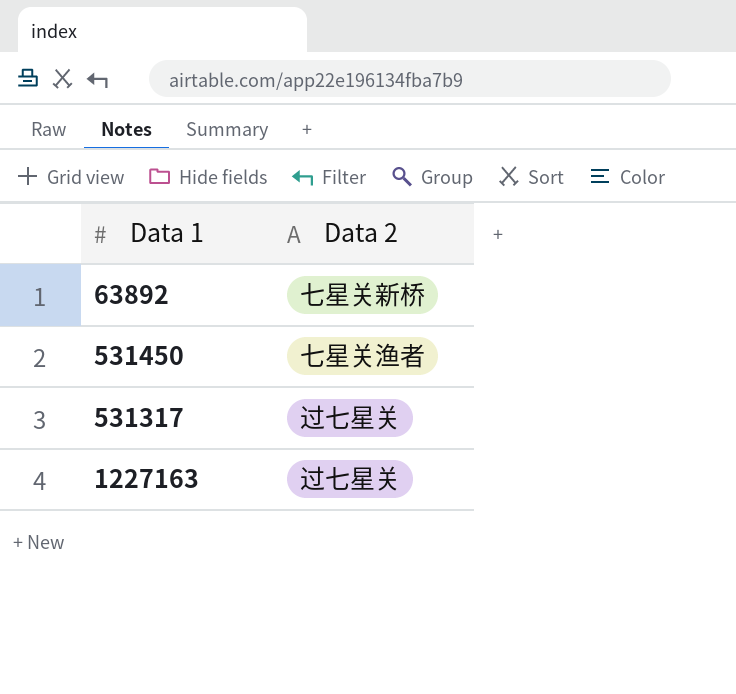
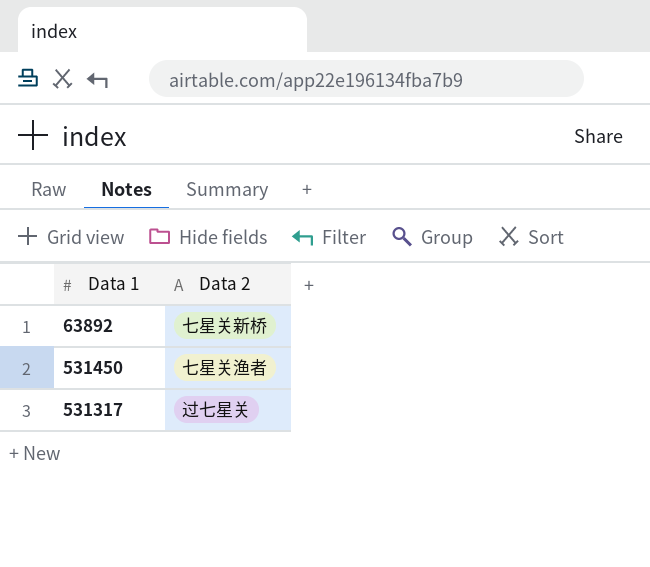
row 1227163: 过七星关 -> none

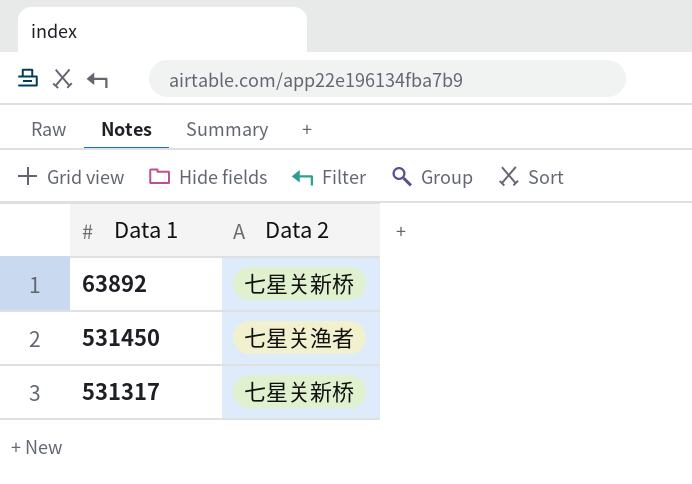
531317 | Data 2: 过七星关 -> 七星关新桥

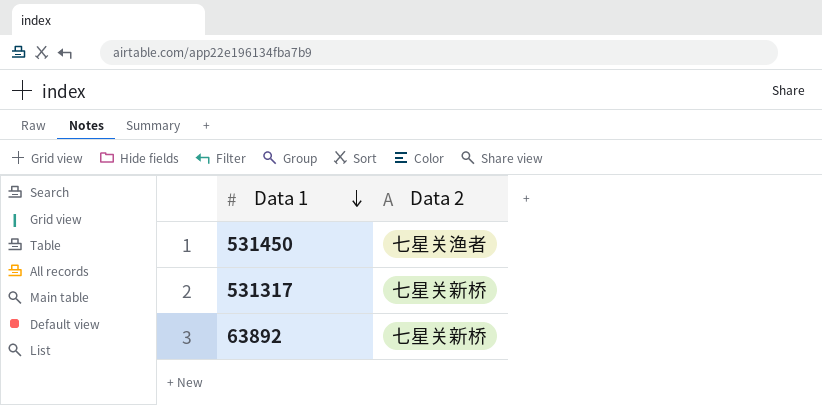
row order: none -> Data 1 descending

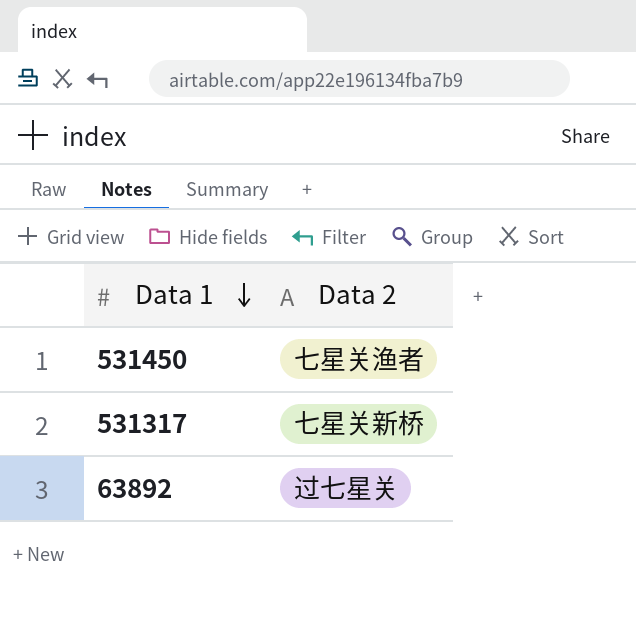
63892 | Data 2: 七星关新桥 -> 过七星关

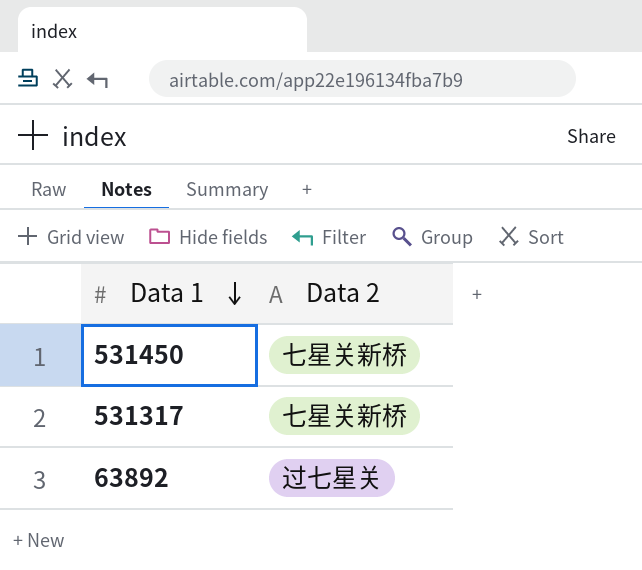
531450 | Data 2: 七星关渔者 -> 七星关新桥

